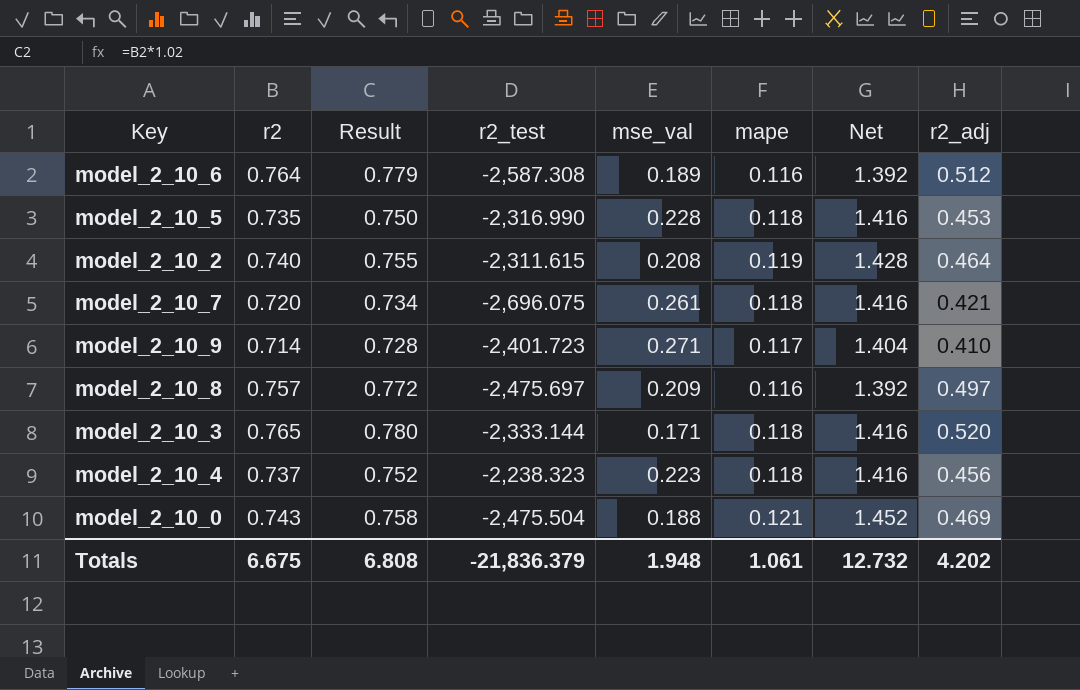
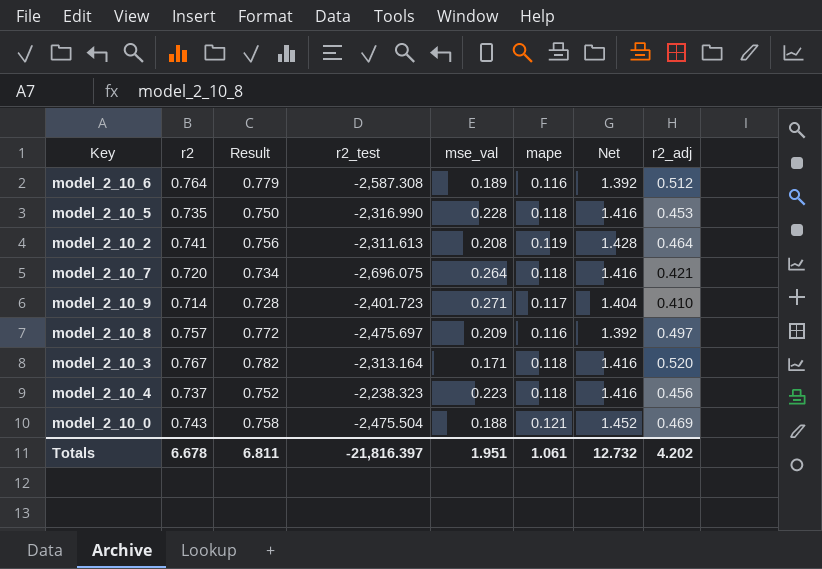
model_2_10_2 | r2: 0.740 -> 0.741
model_2_10_2 | Result: 0.755 -> 0.756
model_2_10_2 | r2_test: -2,311.615 -> -2,311.613
model_2_10_7 | mse_val: 0.261 -> 0.264
model_2_10_3 | r2: 0.765 -> 0.767
model_2_10_3 | Result: 0.780 -> 0.782
model_2_10_3 | r2_test: -2,333.144 -> -2,313.164
Totals | r2: 6.675 -> 6.678
Totals | Result: 6.808 -> 6.811
Totals | r2_test: -21,836.379 -> -21,816.397
Totals | mse_val: 1.948 -> 1.951

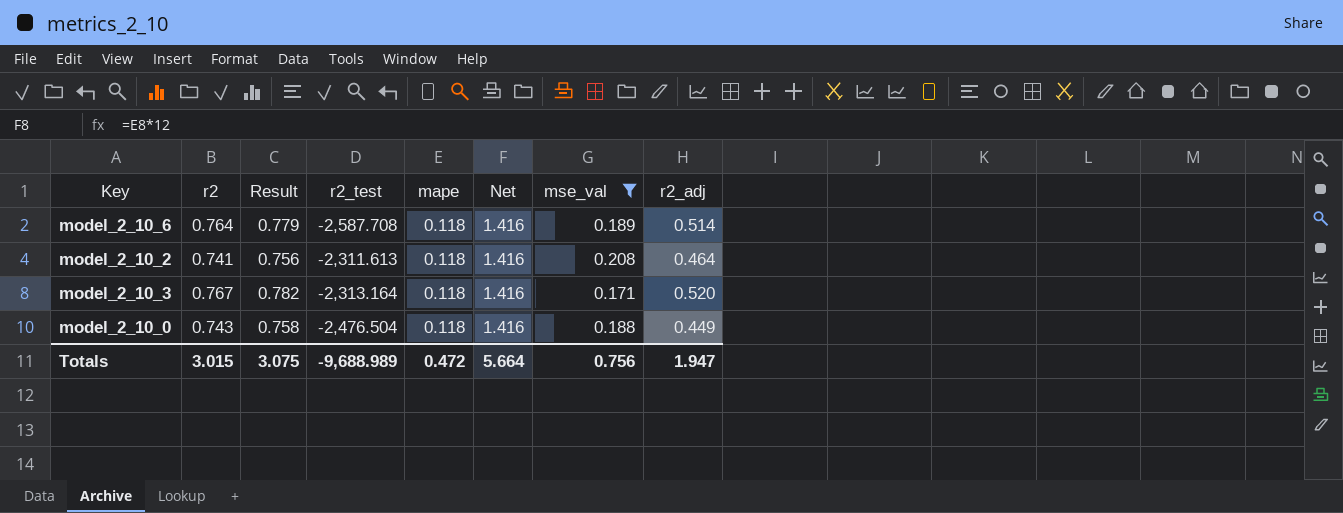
filter: none -> mse_val <= 0.208
column mse_val | position: 5 -> 7
model_2_10_6 | r2_test: -2,587.308 -> -2,587.708
model_2_10_6 | mape: 0.116 -> 0.118
model_2_10_6 | Net: 1.392 -> 1.416
model_2_10_6 | r2_adj: 0.512 -> 0.514
model_2_10_2 | mape: 0.119 -> 0.118
model_2_10_2 | Net: 1.428 -> 1.416
model_2_10_0 | r2_test: -2,475.504 -> -2,476.504
model_2_10_0 | mape: 0.121 -> 0.118
model_2_10_0 | Net: 1.452 -> 1.416
model_2_10_0 | r2_adj: 0.469 -> 0.449
Totals | r2: 6.678 -> 3.015
Totals | Result: 6.811 -> 3.075
Totals | r2_test: -21,816.397 -> -9,688.989
Totals | mape: 1.061 -> 0.472
Totals | Net: 12.732 -> 5.664
Totals | mse_val: 1.951 -> 0.756
Totals | r2_adj: 4.202 -> 1.947

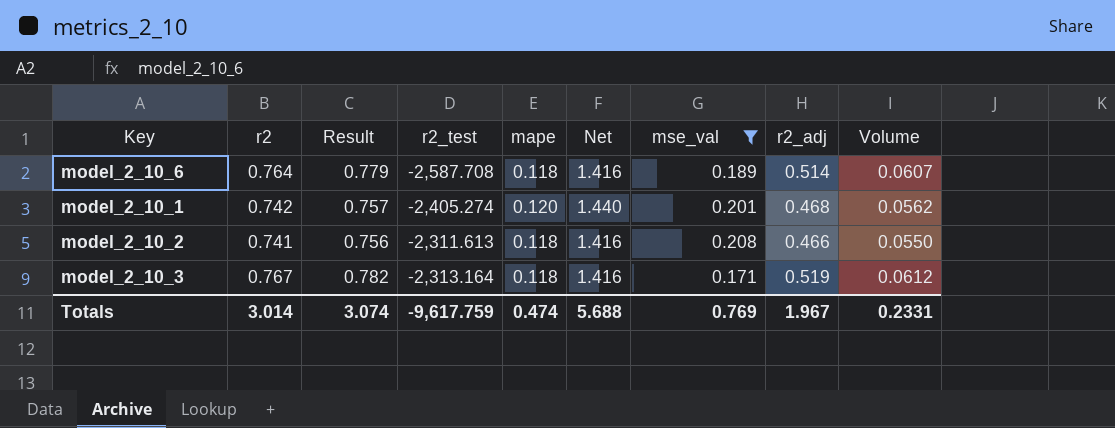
column Volume | formula: none -> [mape] * [r2_adj]
row model_2_10_0: 0.743 | 0.758 | -2,476.504 | 0.118 | 1.416 | 0.188 | 0.449 -> none
row model_2_10_1: none -> 0.742 | 0.757 | -2,405.274 | 0.120 | 1.440 | 0.201 | 0.468 | 0.0562
model_2_10_2 | r2_adj: 0.464 -> 0.466
model_2_10_3 | r2_adj: 0.520 -> 0.519
Totals | r2: 3.015 -> 3.014
Totals | Result: 3.075 -> 3.074
Totals | r2_test: -9,688.989 -> -9,617.759
Totals | mape: 0.472 -> 0.474
Totals | Net: 5.664 -> 5.688
Totals | mse_val: 0.756 -> 0.769
Totals | r2_adj: 1.947 -> 1.967

